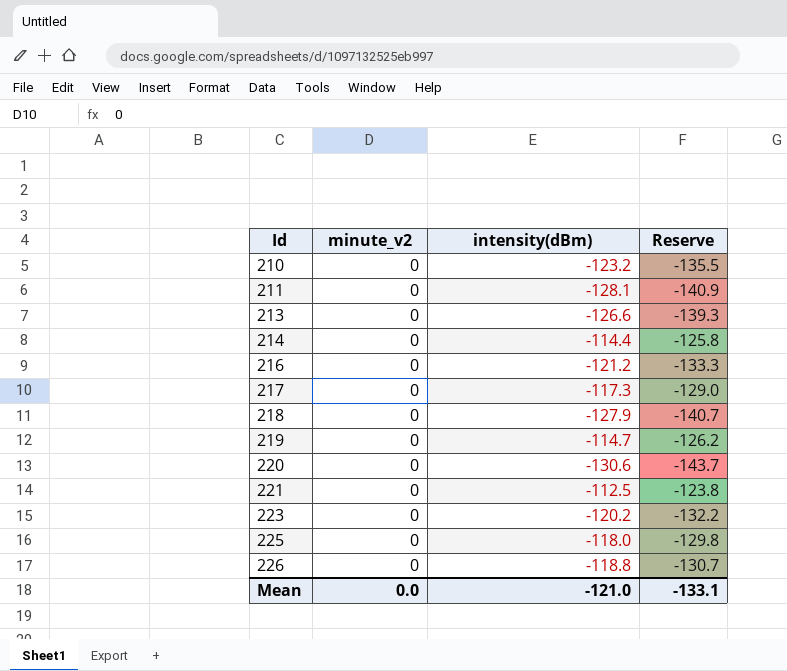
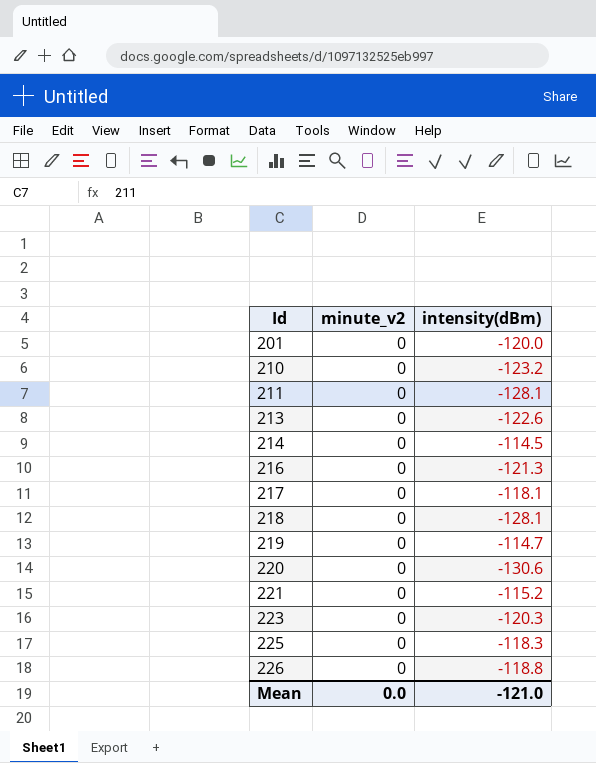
column Reserve | formula: [intensity(dBm)] * 1.1 -> none
row 201: none -> 0 | -120.0
213 | intensity(dBm): -126.6 -> -122.6
214 | intensity(dBm): -114.4 -> -114.5
216 | intensity(dBm): -121.2 -> -121.3
217 | intensity(dBm): -117.3 -> -118.1
218 | intensity(dBm): -127.9 -> -128.1
221 | intensity(dBm): -112.5 -> -115.2
223 | intensity(dBm): -120.2 -> -120.3
225 | intensity(dBm): -118.0 -> -118.3

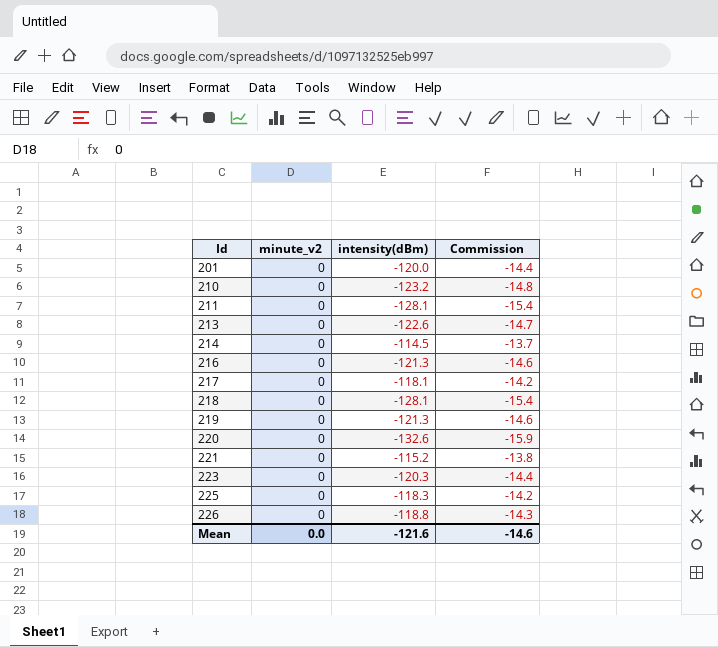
column Commission | formula: none -> [intensity(dBm)] * 0.12
219 | intensity(dBm): -114.7 -> -121.3
220 | intensity(dBm): -130.6 -> -132.6
Mean | intensity(dBm): -121.0 -> -121.6

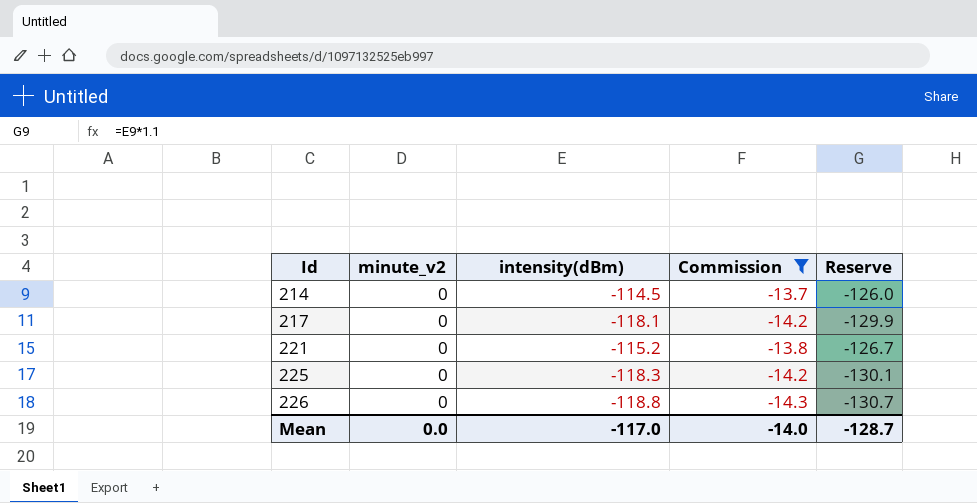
filter: none -> Commission >= -14.3
column Reserve | formula: none -> [intensity(dBm)] * 1.1
Mean | intensity(dBm): -121.6 -> -117.0
Mean | Commission: -14.6 -> -14.0

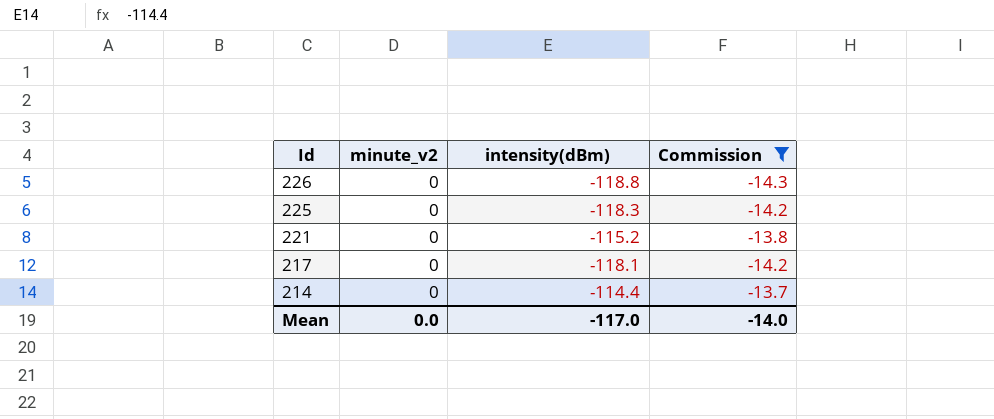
row order: Id ascending -> Id descending
column Reserve | formula: [intensity(dBm)] * 1.1 -> none
214 | intensity(dBm): -114.5 -> -114.4

